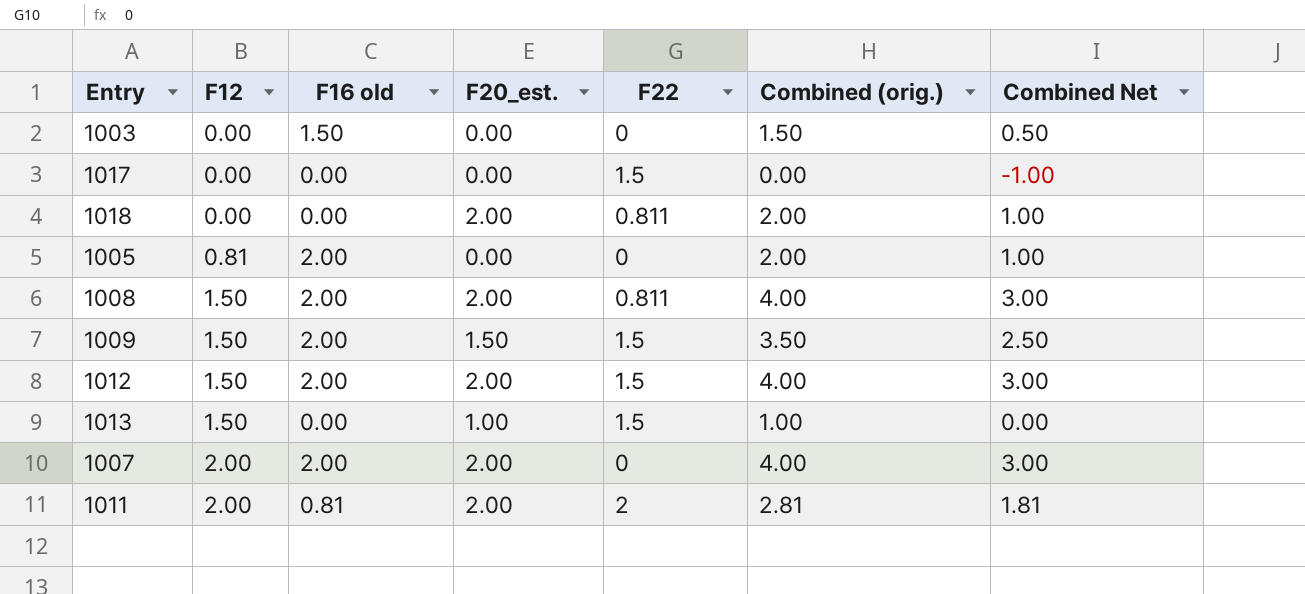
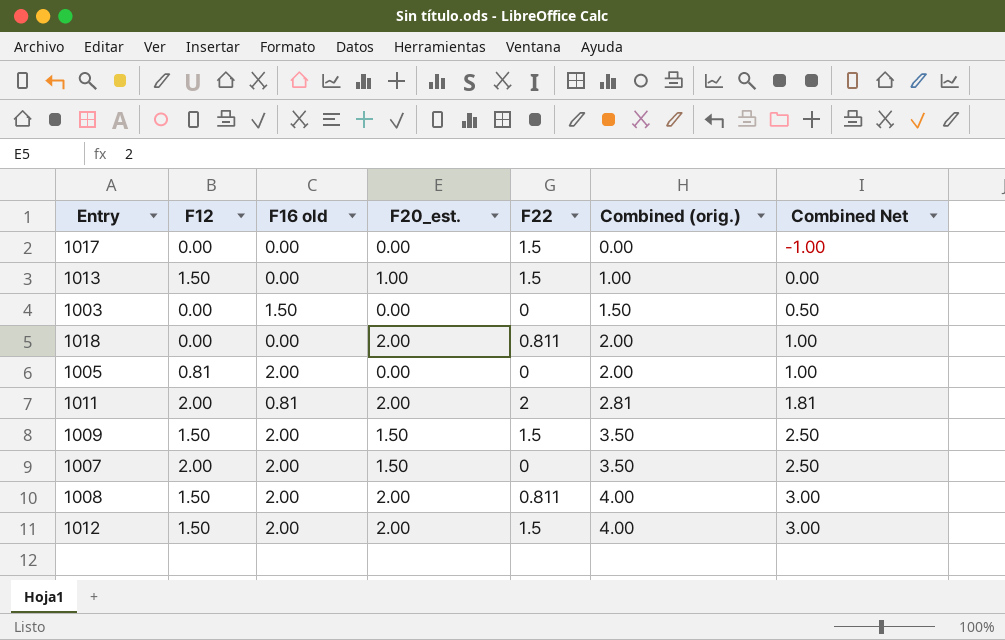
row order: F12 ascending -> Combined (orig.) ascending
1007 | F20_est.: 2.00 -> 1.50
1007 | Combined (orig.): 4.00 -> 3.50
1007 | Combined Net: 3.00 -> 2.50

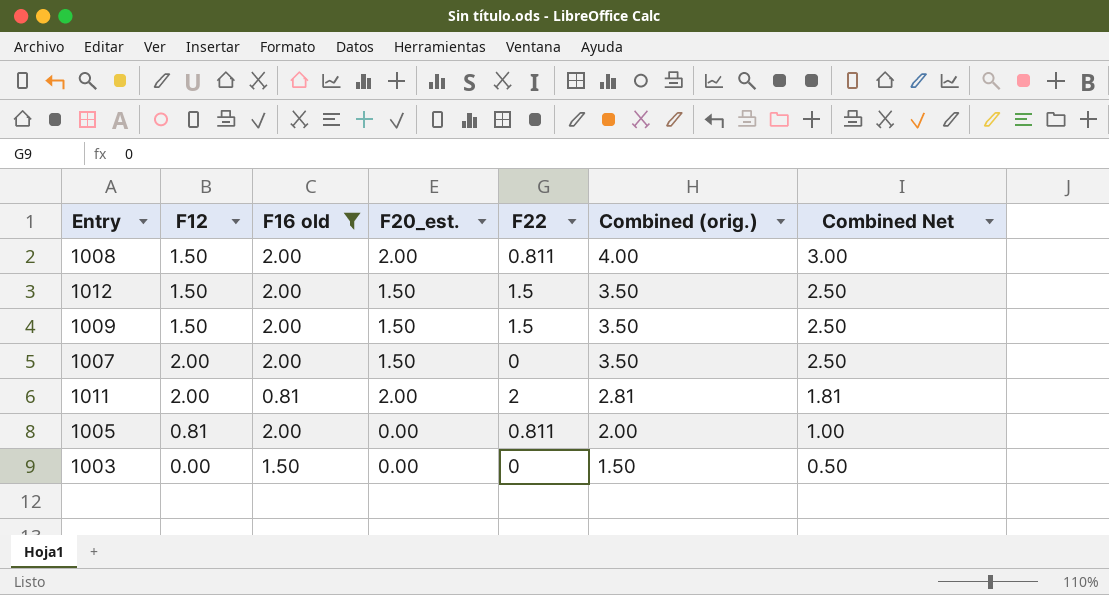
filter: none -> F16 old != 0.00
row order: Combined (orig.) ascending -> Combined (orig.) descending
1012 | F20_est.: 2.00 -> 1.50
1012 | Combined (orig.): 4.00 -> 3.50
1012 | Combined Net: 3.00 -> 2.50
1005 | F22: 0 -> 0.811

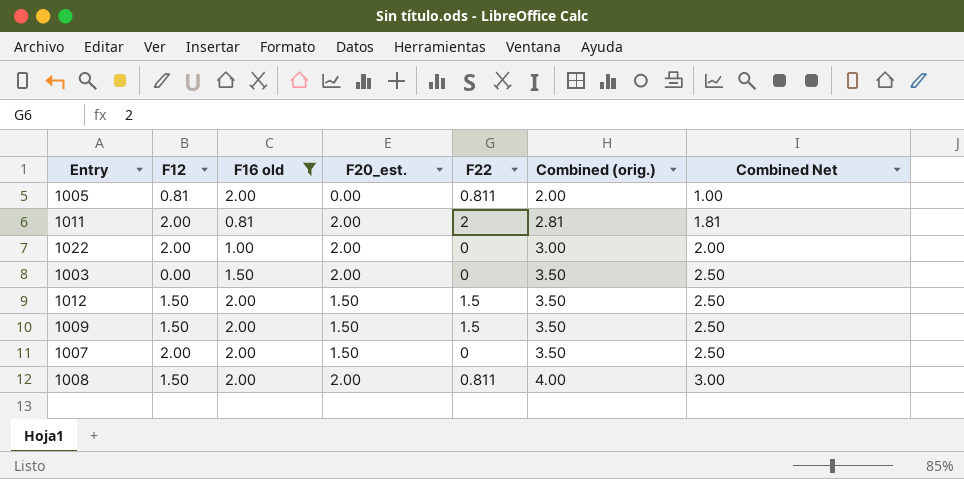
row order: Combined (orig.) descending -> Combined (orig.) ascending
row 1022: none -> 2.00 | 1.00 | 2.00 | 0 | 3.00 | 2.00
1003 | F20_est.: 0.00 -> 2.00
1003 | Combined (orig.): 1.50 -> 3.50
1003 | Combined Net: 0.50 -> 2.50

